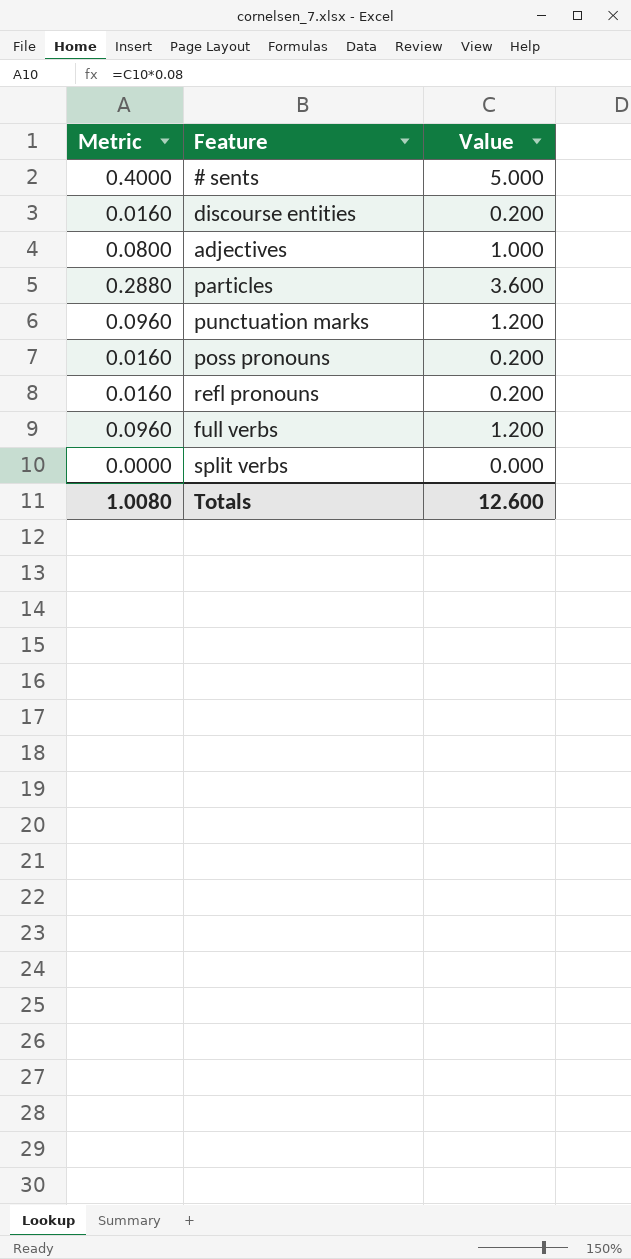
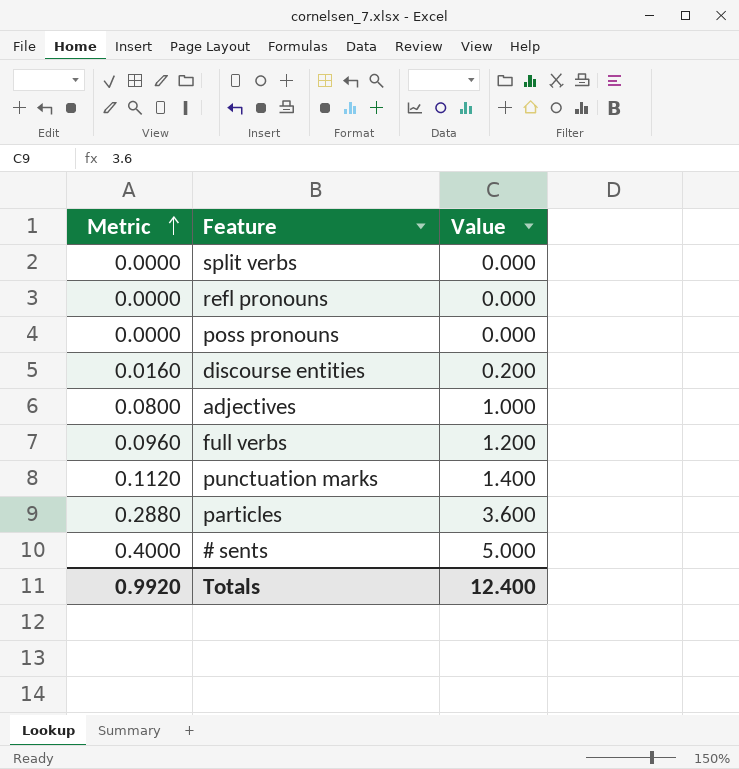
row order: none -> Metric ascending
refl pronouns | Metric: 0.0160 -> 0.0000
refl pronouns | Value: 0.200 -> 0.000
poss pronouns | Metric: 0.0160 -> 0.0000
poss pronouns | Value: 0.200 -> 0.000
punctuation marks | Metric: 0.0960 -> 0.1120
punctuation marks | Value: 1.200 -> 1.400
Totals | Metric: 1.0080 -> 0.9920
Totals | Value: 12.600 -> 12.400

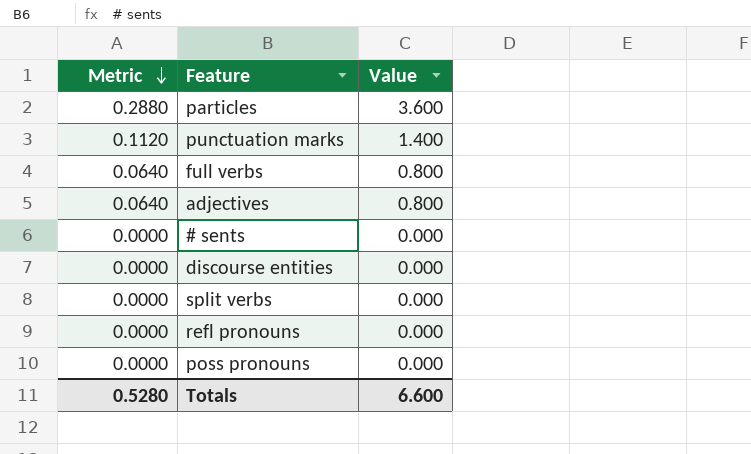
row order: Metric ascending -> Metric descending
full verbs | Metric: 0.0960 -> 0.0640
full verbs | Value: 1.200 -> 0.800
adjectives | Metric: 0.0800 -> 0.0640
adjectives | Value: 1.000 -> 0.800
# sents | Metric: 0.4000 -> 0.0000
# sents | Value: 5.000 -> 0.000
discourse entities | Metric: 0.0160 -> 0.0000
discourse entities | Value: 0.200 -> 0.000
Totals | Metric: 0.9920 -> 0.5280
Totals | Value: 12.400 -> 6.600

